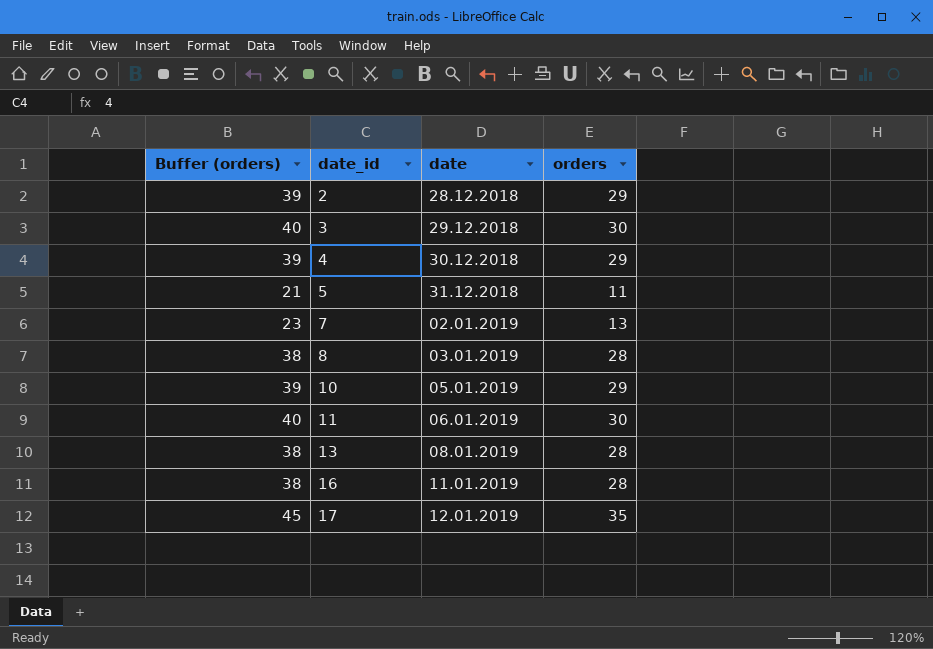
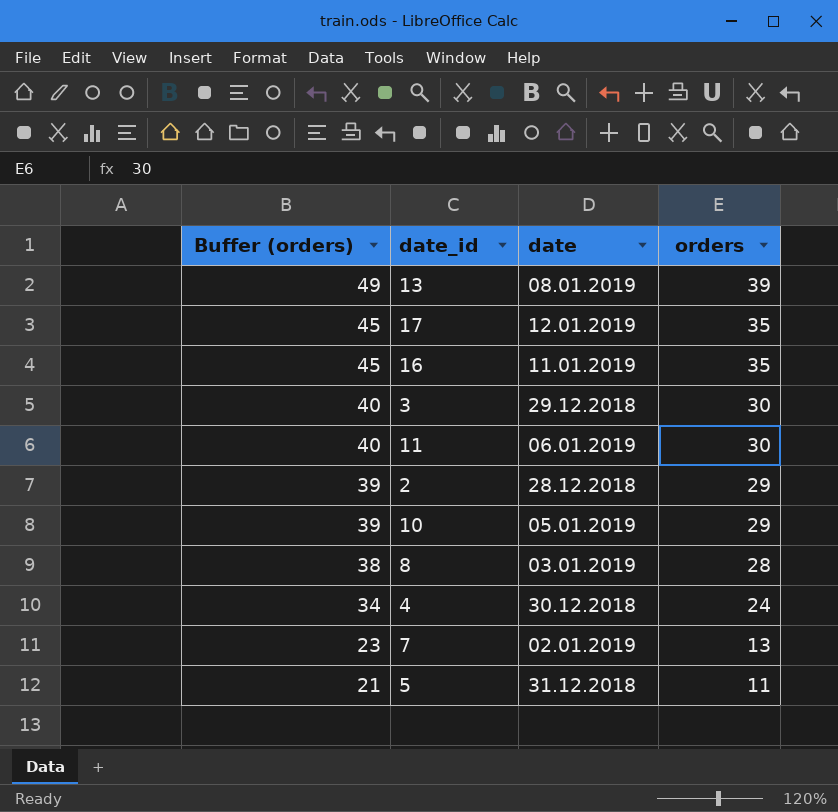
row order: date_id ascending -> Buffer (orders) descending
13 | Buffer (orders): 38 -> 49
13 | orders: 28 -> 39
16 | Buffer (orders): 38 -> 45
16 | orders: 28 -> 35
4 | Buffer (orders): 39 -> 34
4 | orders: 29 -> 24

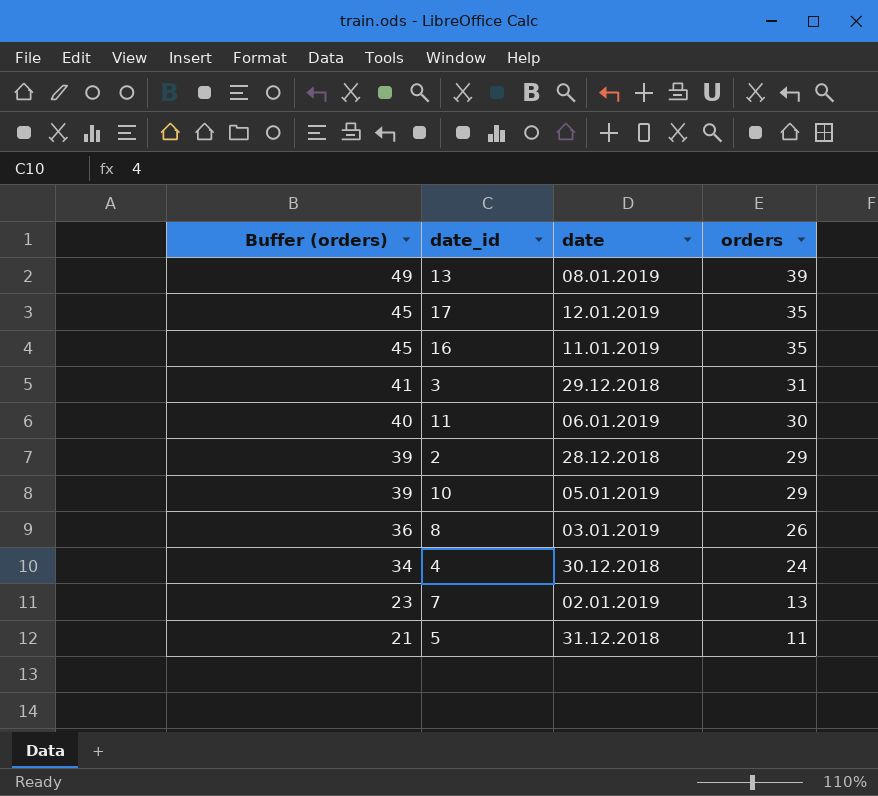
3 | Buffer (orders): 40 -> 41
3 | orders: 30 -> 31
8 | Buffer (orders): 38 -> 36
8 | orders: 28 -> 26

